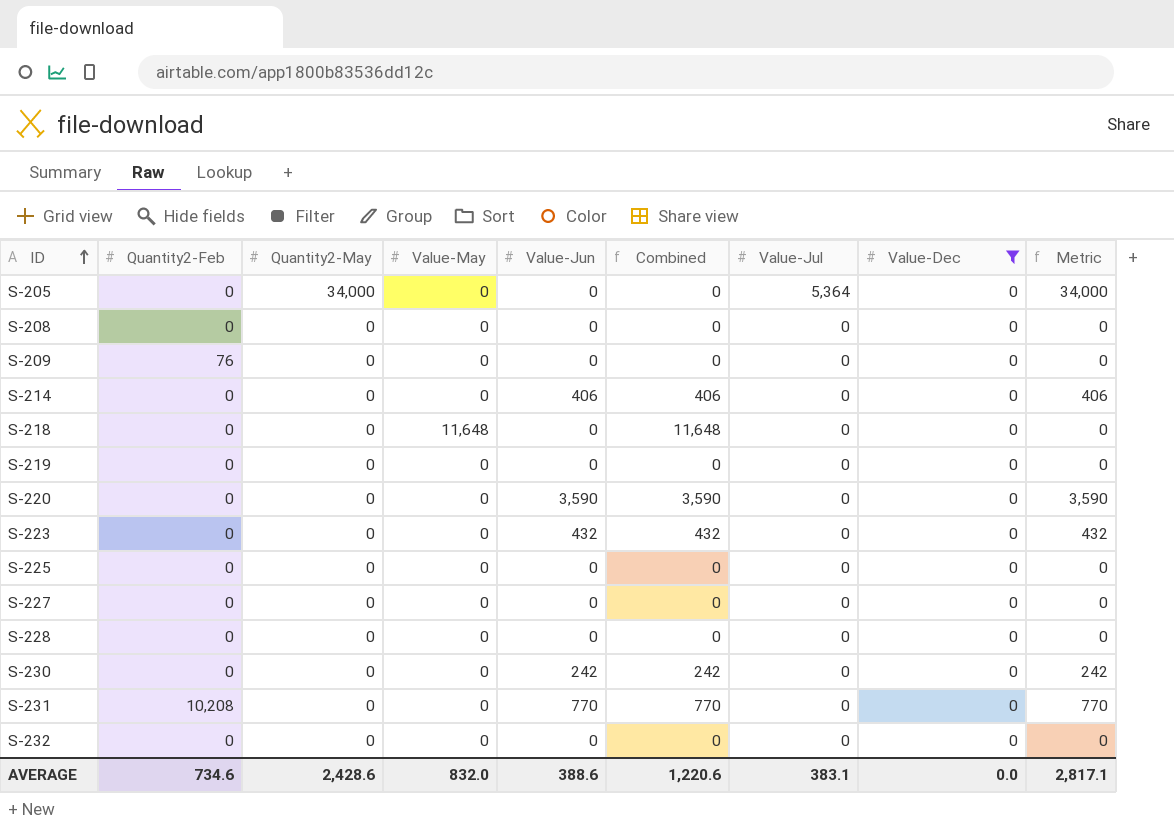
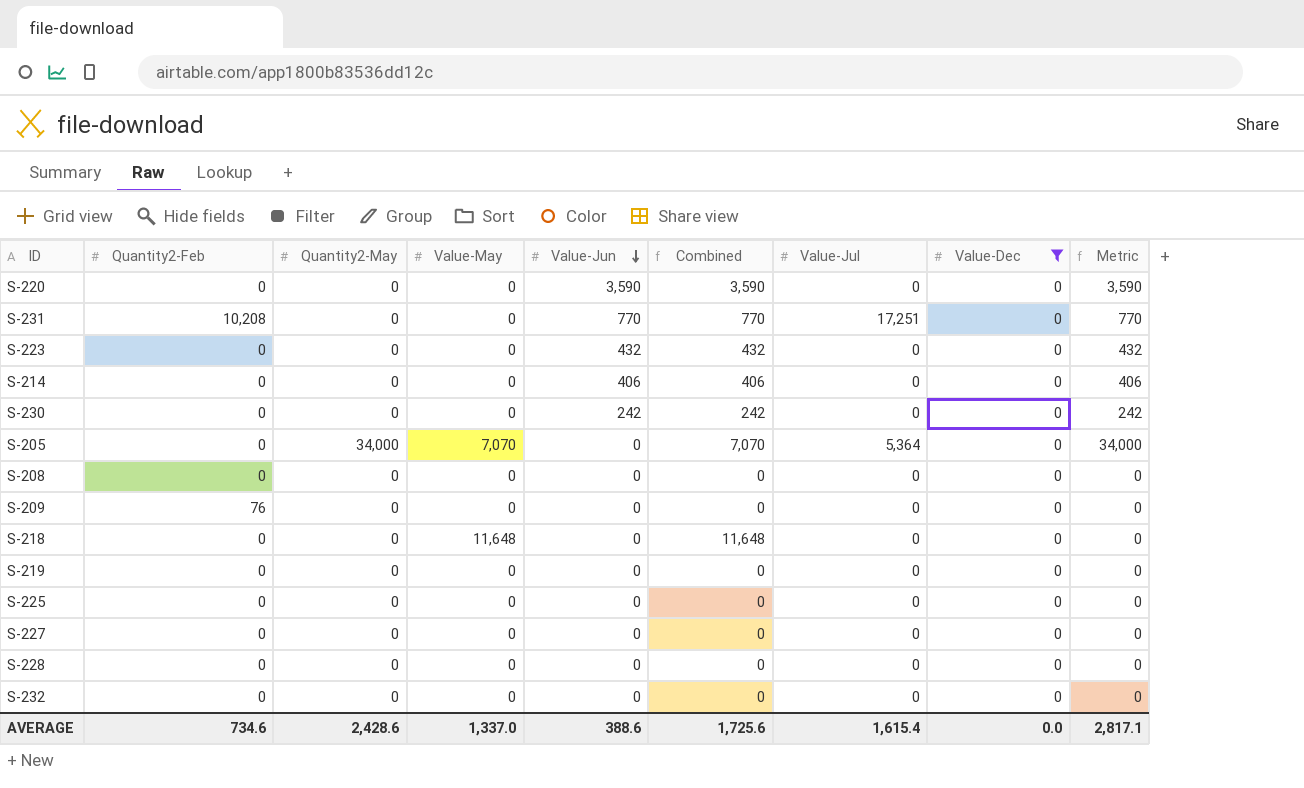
row order: ID ascending -> Value-Jun descending
S-231 | Value-Jul: 0 -> 17,251
S-205 | Value-May: 0 -> 7,070
S-205 | Combined: 0 -> 7,070
AVERAGE | Value-May: 832.0 -> 1,337.0
AVERAGE | Combined: 1,220.6 -> 1,725.6
AVERAGE | Value-Jul: 383.1 -> 1,615.4

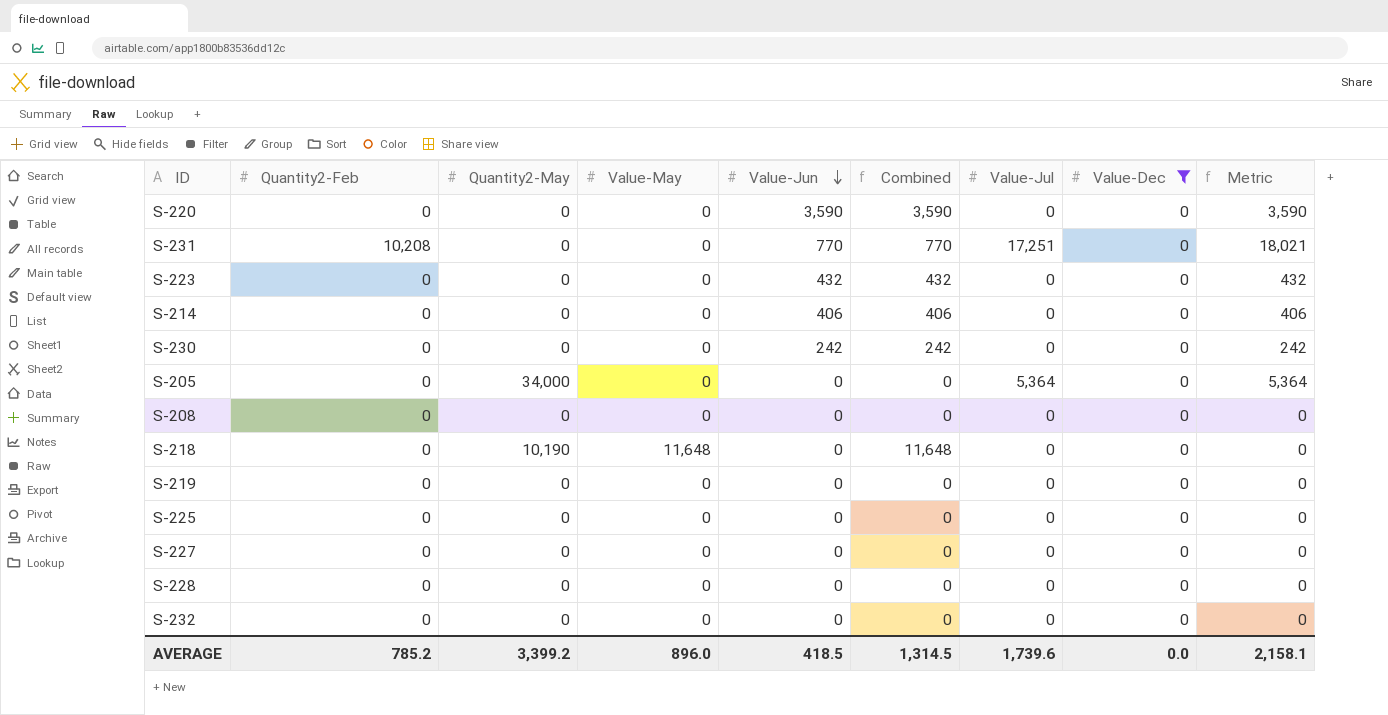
column Metric | formula: [Quantity2-May] + [Value-Jun] -> [Value-Jun] + [Value-Jul]
row S-209: 76 | 0 | 0 | 0 | 0 | 0 | 0 | 0 -> none
S-205 | Value-May: 7,070 -> 0
S-205 | Combined: 7,070 -> 0
S-218 | Quantity2-May: 0 -> 10,190
AVERAGE | Quantity2-Feb: 734.6 -> 785.2
AVERAGE | Quantity2-May: 2,428.6 -> 3,399.2
AVERAGE | Value-May: 1,337.0 -> 896.0
AVERAGE | Value-Jun: 388.6 -> 418.5
AVERAGE | Combined: 1,725.6 -> 1,314.5
AVERAGE | Value-Jul: 1,615.4 -> 1,739.6
AVERAGE | Metric: 2,817.1 -> 2,158.1

